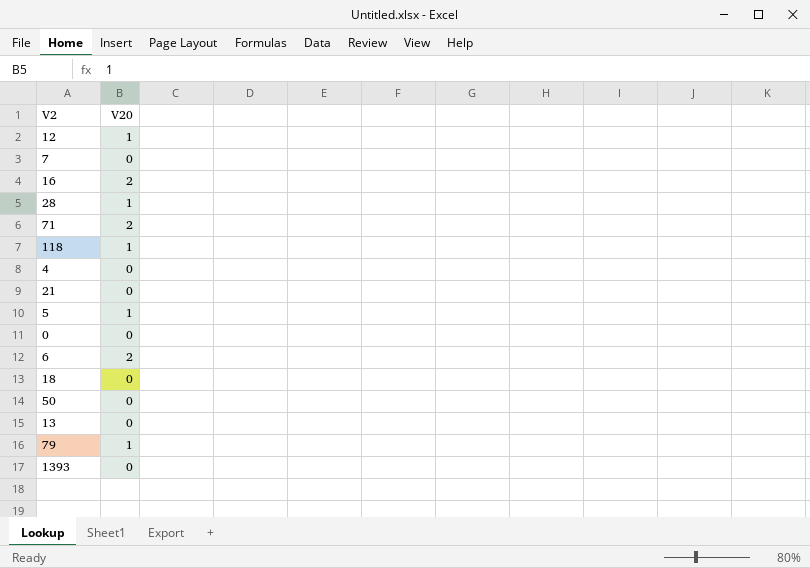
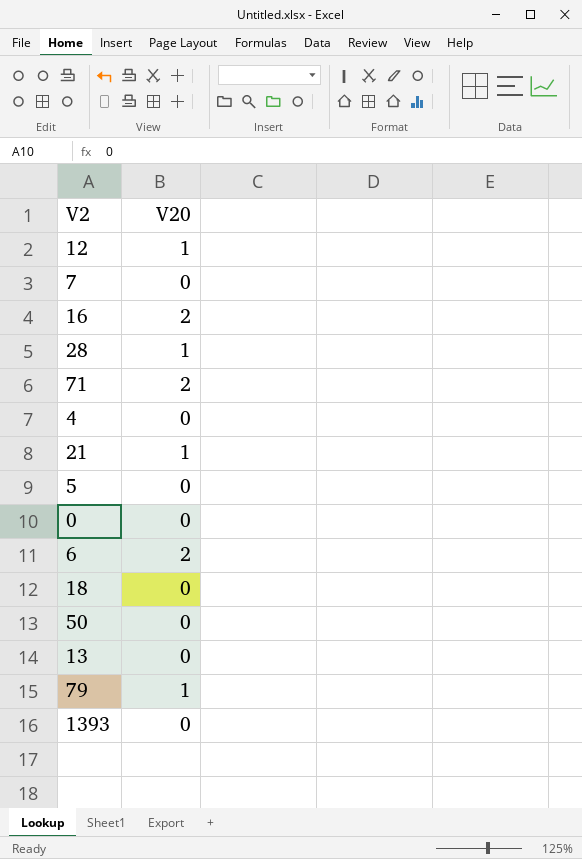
row 118: 1 -> none
21 | V20: 0 -> 1
5 | V20: 1 -> 0

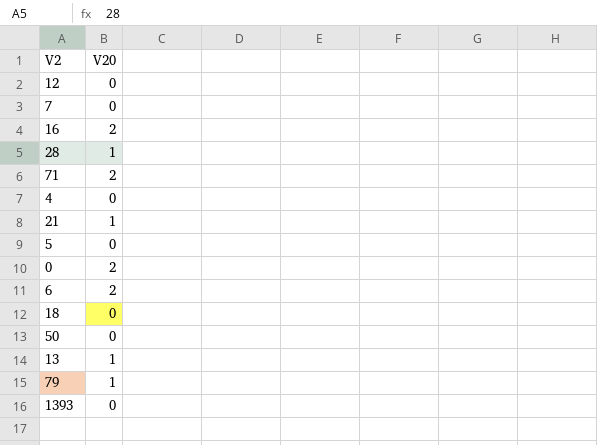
12 | V20: 1 -> 0
0 | V20: 0 -> 2
13 | V20: 0 -> 1

